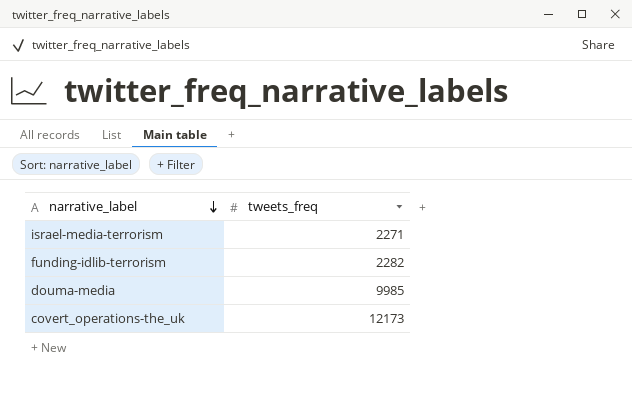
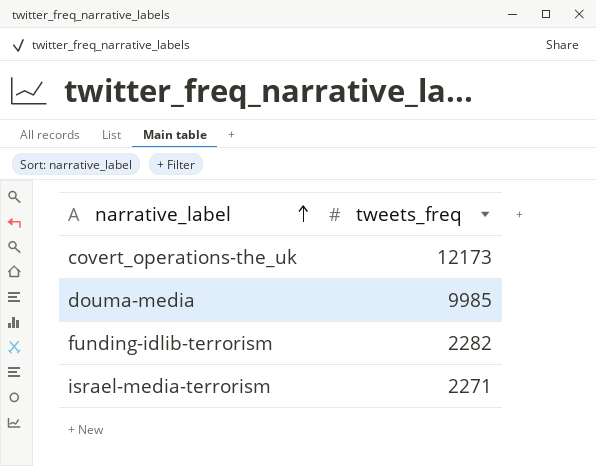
row order: narrative_label descending -> narrative_label ascending

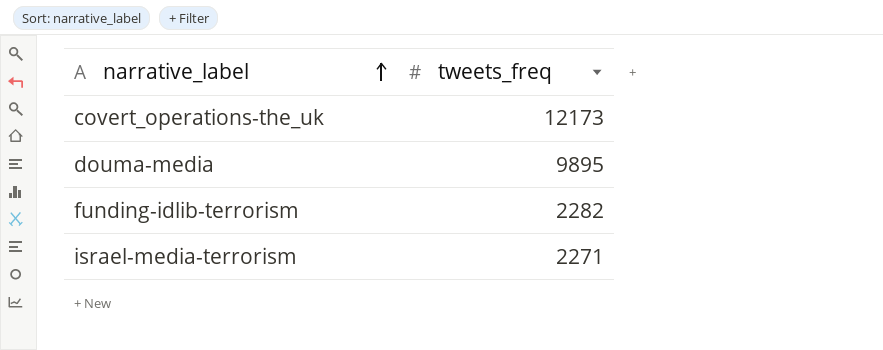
douma-media | tweets_freq: 9985 -> 9895

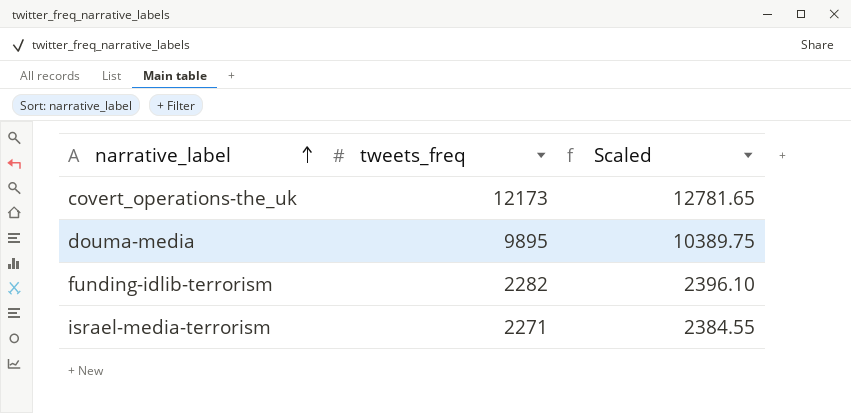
column Scaled | formula: none -> [tweets_freq] * 1.05

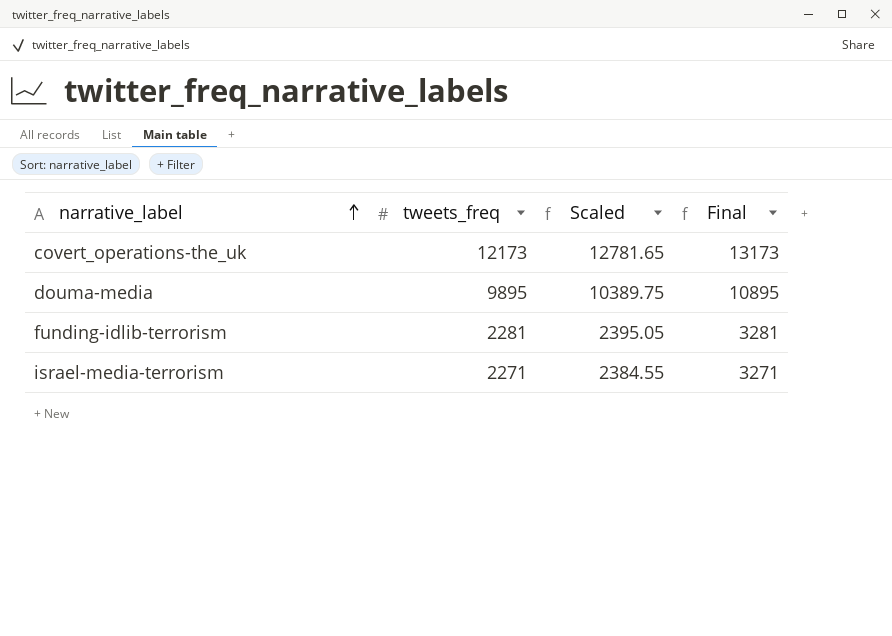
column Final | formula: none -> [tweets_freq] + 1000
funding-idlib-terrorism | tweets_freq: 2282 -> 2281
funding-idlib-terrorism | Scaled: 2396.10 -> 2395.05

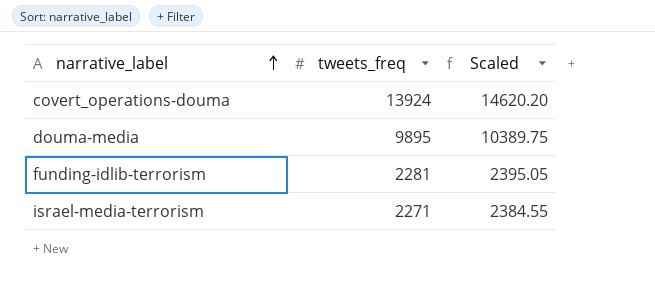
column Final | formula: [tweets_freq] + 1000 -> none
row covert_operations-the_uk: 12173 | 12781.65 | 13173 -> none
row covert_operations-douma: none -> 13924 | 14620.20

